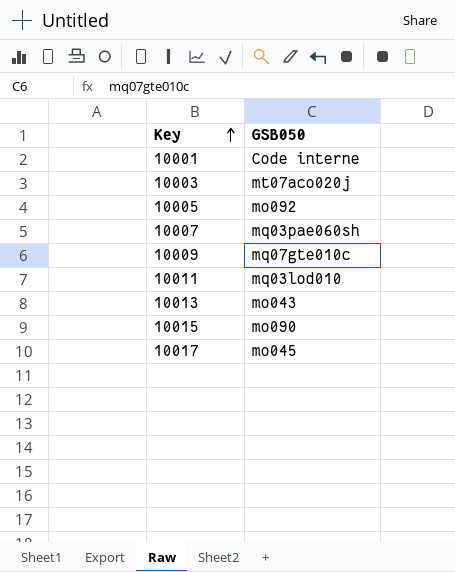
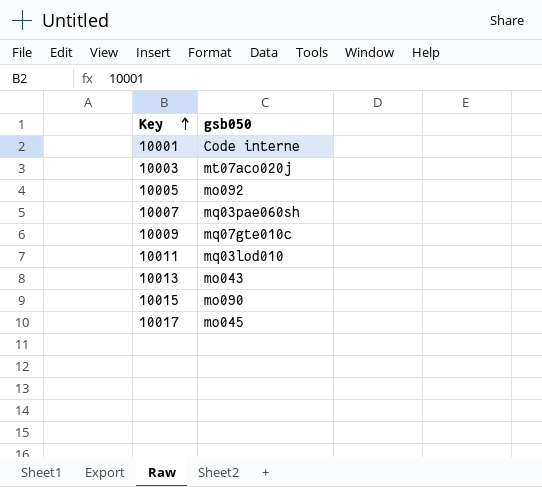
column name: GSB050 -> gsb050

